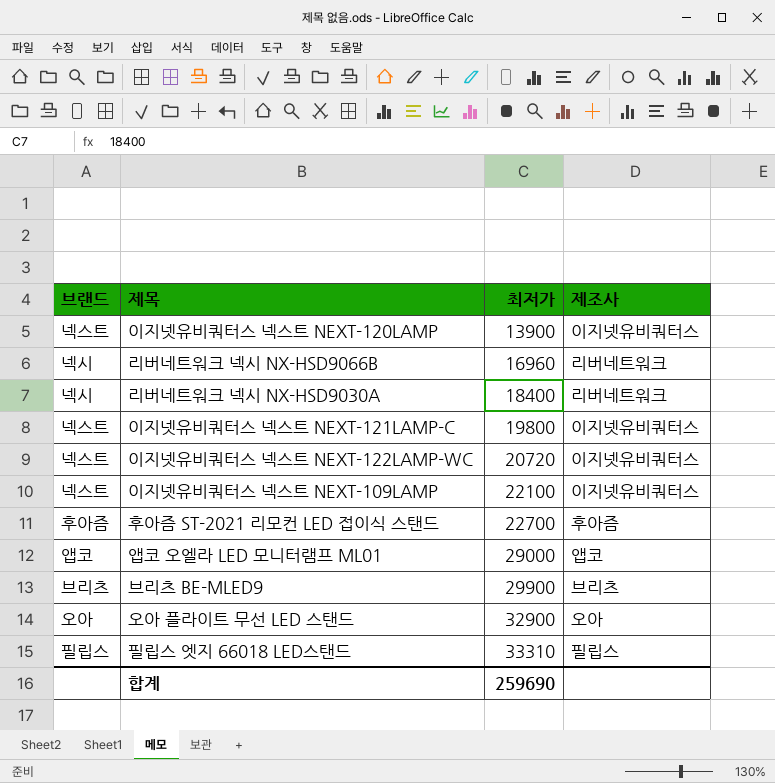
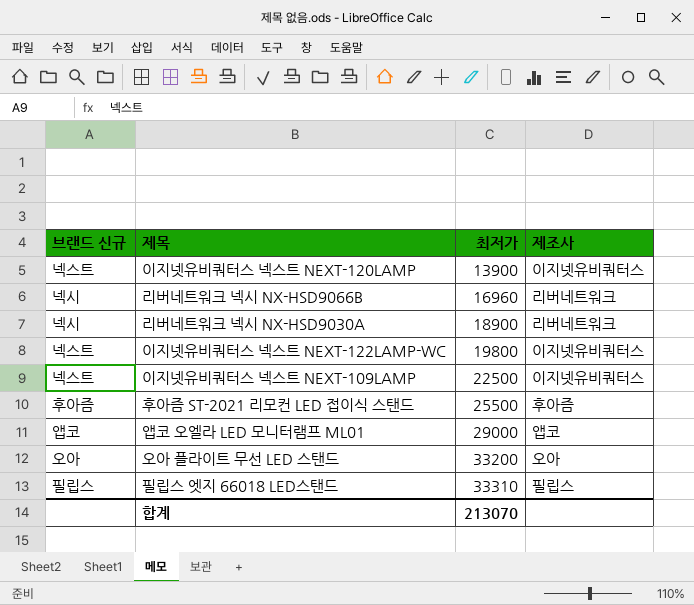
column name: 브랜드 -> 브랜드 신규
row 이지넷유비쿼터스 넥스트 NEXT-121LAMP-C: 넥스트 | 19800 | 이지넷유비쿼터스 -> none
row 브리츠 BE-MLED9: 브리츠 | 29900 | 브리츠 -> none
리버네트워크 넥시 NX-HSD9030A | 최저가: 18400 -> 18900
이지넷유비쿼터스 넥스트 NEXT-122LAMP-WC | 최저가: 20720 -> 19800
이지넷유비쿼터스 넥스트 NEXT-109LAMP | 최저가: 22100 -> 22500
후아즘 ST-2021 리모컨 LED 접이식 스탠드 | 최저가: 22700 -> 25500
오아 플라이트 무선 LED 스탠드 | 최저가: 32900 -> 33200
합계 | 최저가: 259690 -> 213070

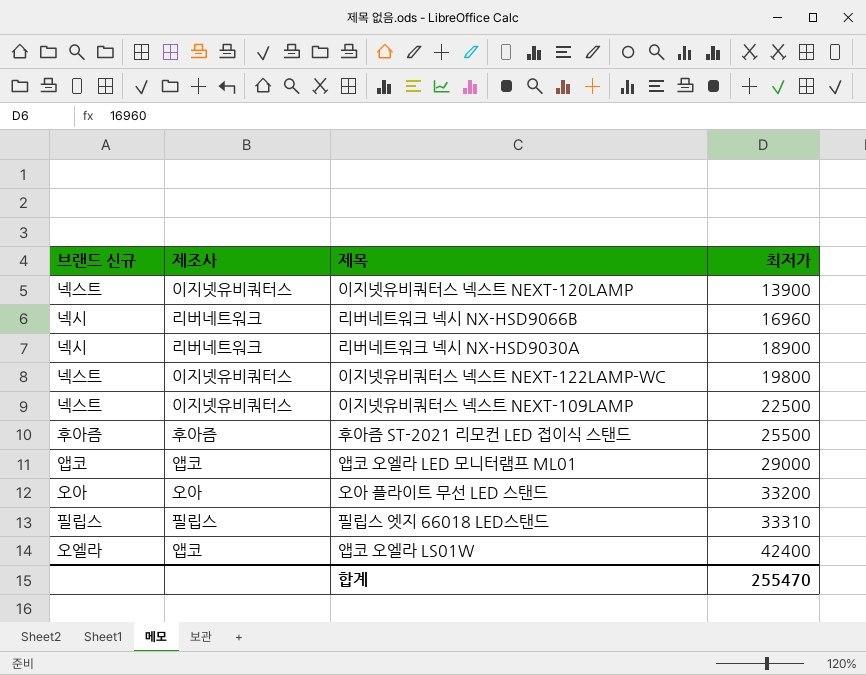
column 제조사 | position: 4 -> 2
row 앱코 오엘라 LS01W: none -> 오엘라 | 앱코 | 42400
합계 | 최저가: 213070 -> 255470

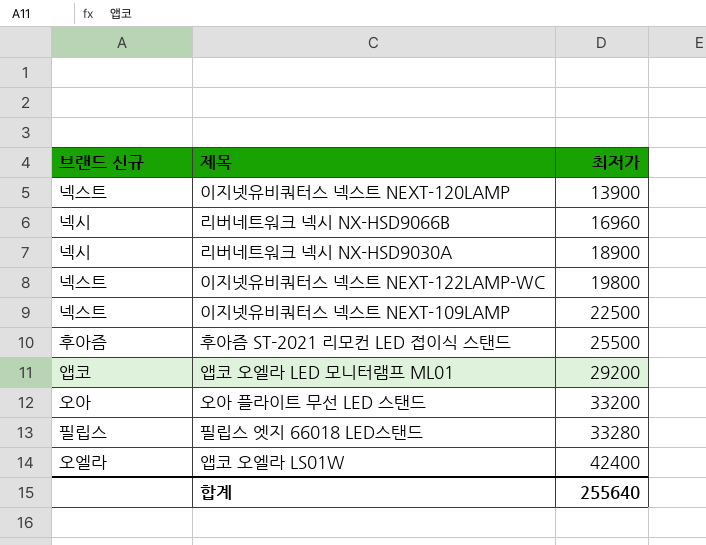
column 제조사 | position: 2 -> none
앱코 오엘라 LED 모니터램프 ML01 | 최저가: 29000 -> 29200
필립스 엣지 66018 LED스탠드 | 최저가: 33310 -> 33280
합계 | 최저가: 255470 -> 255640

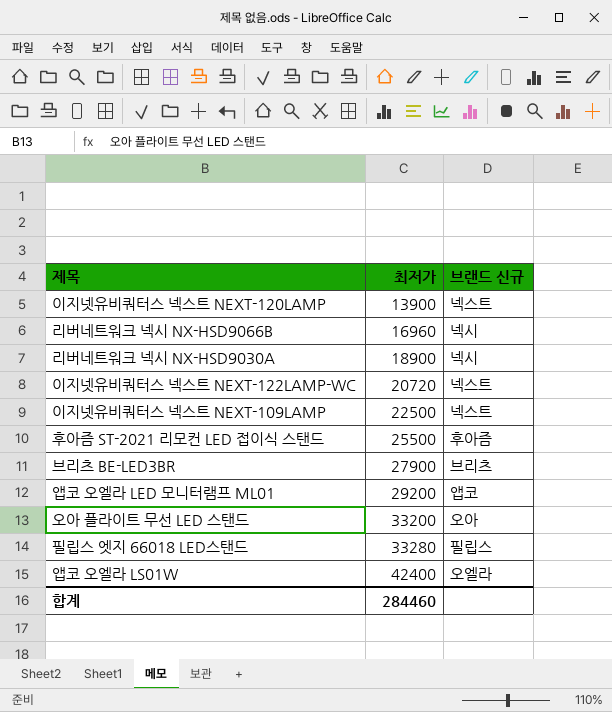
column 브랜드 신규 | position: 1 -> 3
이지넷유비쿼터스 넥스트 NEXT-122LAMP-WC | 최저가: 19800 -> 20720
row 브리츠 BE-LED3BR: none -> 27900 | 브리츠
합계 | 최저가: 255640 -> 284460

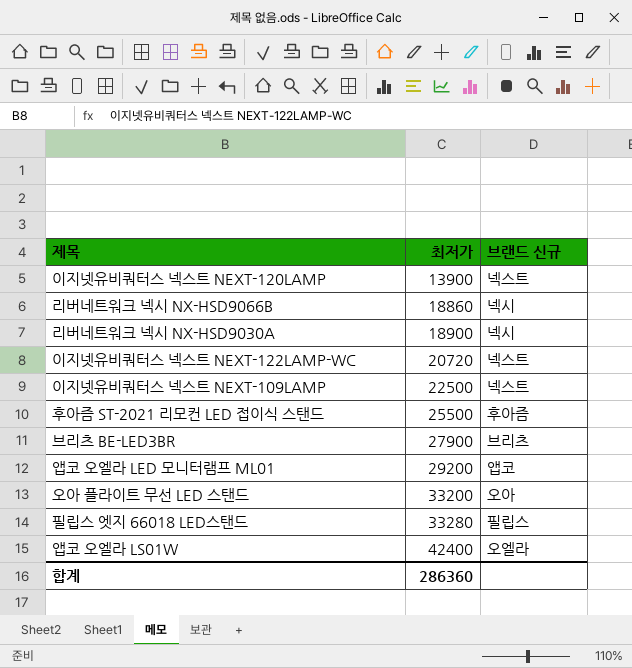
리버네트워크 넥시 NX-HSD9066B | 최저가: 16960 -> 18860
합계 | 최저가: 284460 -> 286360

